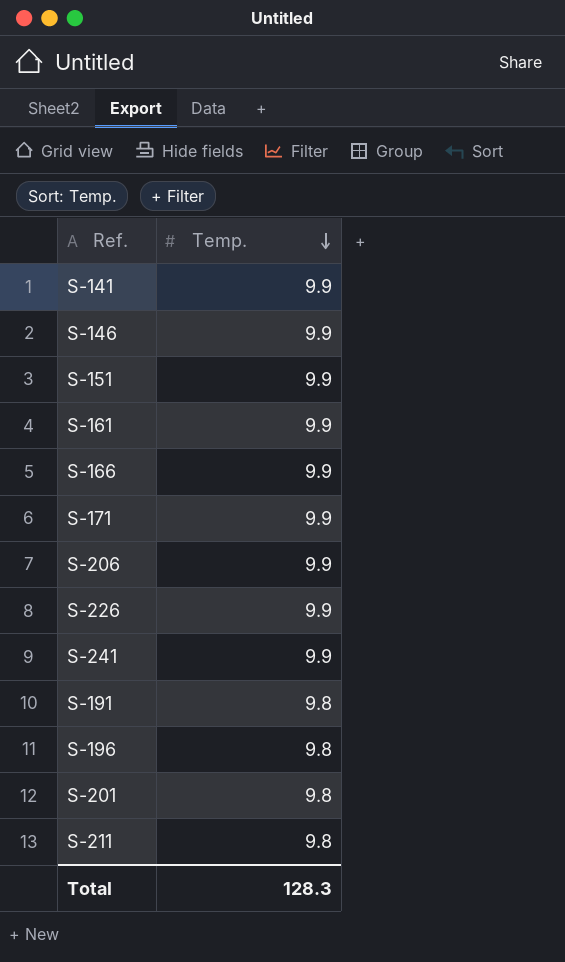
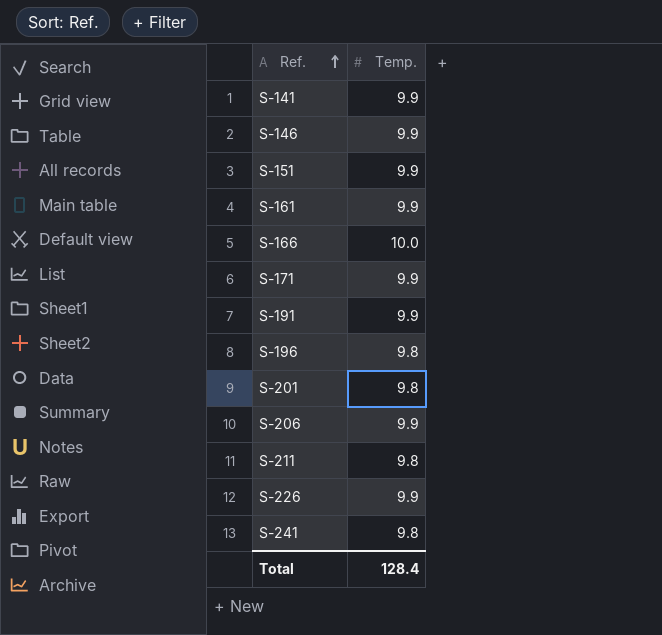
row order: Temp. descending -> Ref. ascending
S-166 | Temp.: 9.9 -> 10.0
S-191 | Temp.: 9.8 -> 9.9
S-241 | Temp.: 9.9 -> 9.8
Total | Temp.: 128.3 -> 128.4

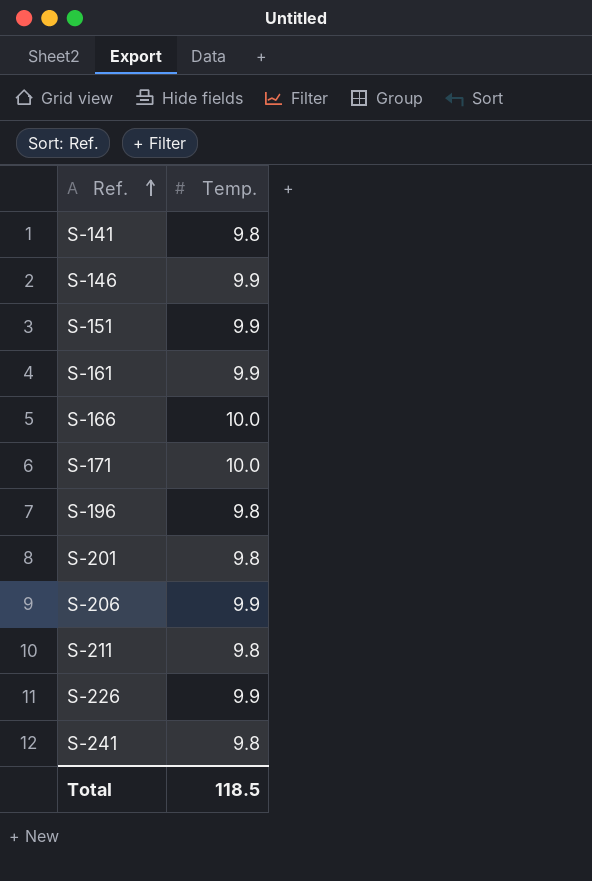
row S-191: 9.9 -> none
S-141 | Temp.: 9.9 -> 9.8
S-171 | Temp.: 9.9 -> 10.0
Total | Temp.: 128.4 -> 118.5

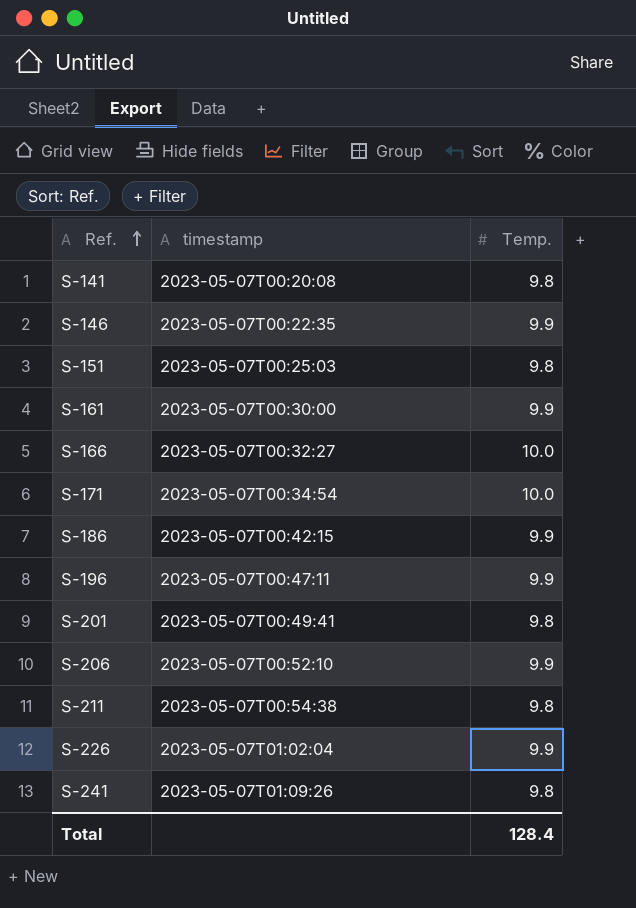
column timestamp | position: none -> 2
S-151 | Temp.: 9.9 -> 9.8
row S-186: none -> 2023-05-07T00:42:15 | 9.9
S-196 | Temp.: 9.8 -> 9.9
Total | Temp.: 118.5 -> 128.4

